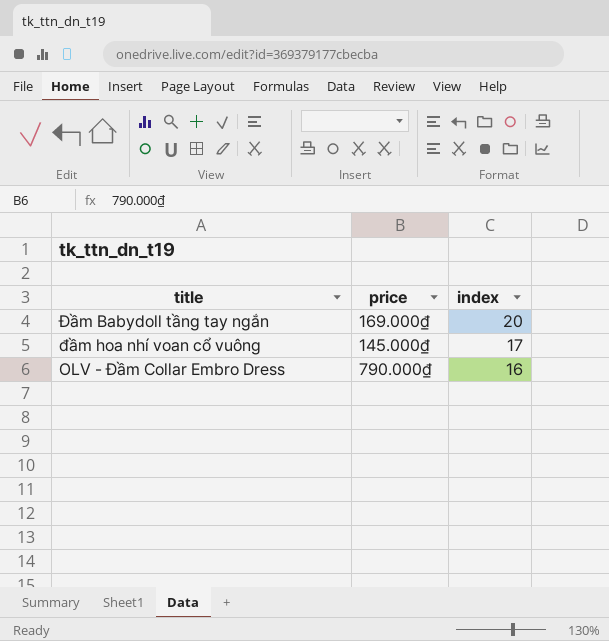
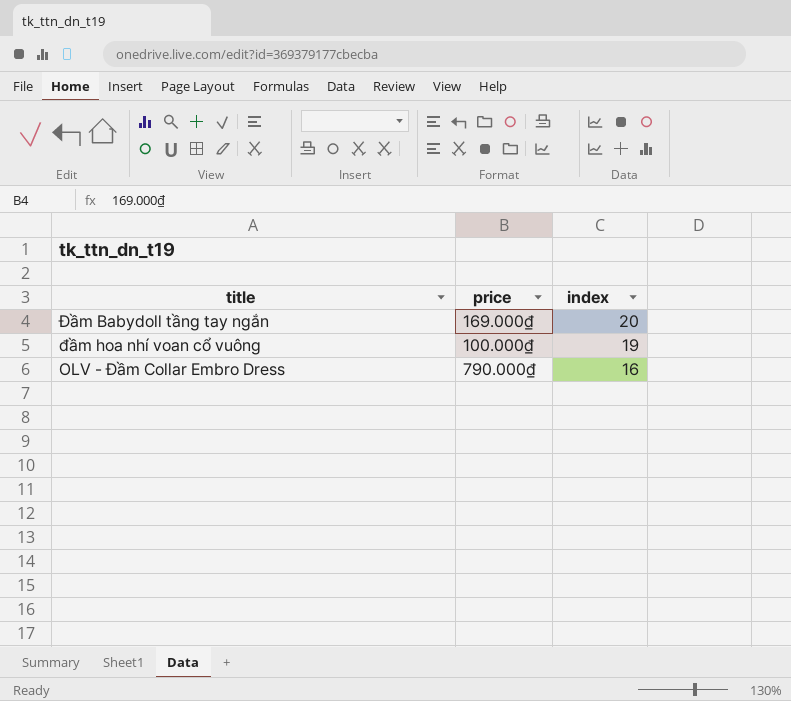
đầm hoa nhí voan cổ vuông | price: 145.000₫ -> 100.000₫
đầm hoa nhí voan cổ vuông | index: 17 -> 19

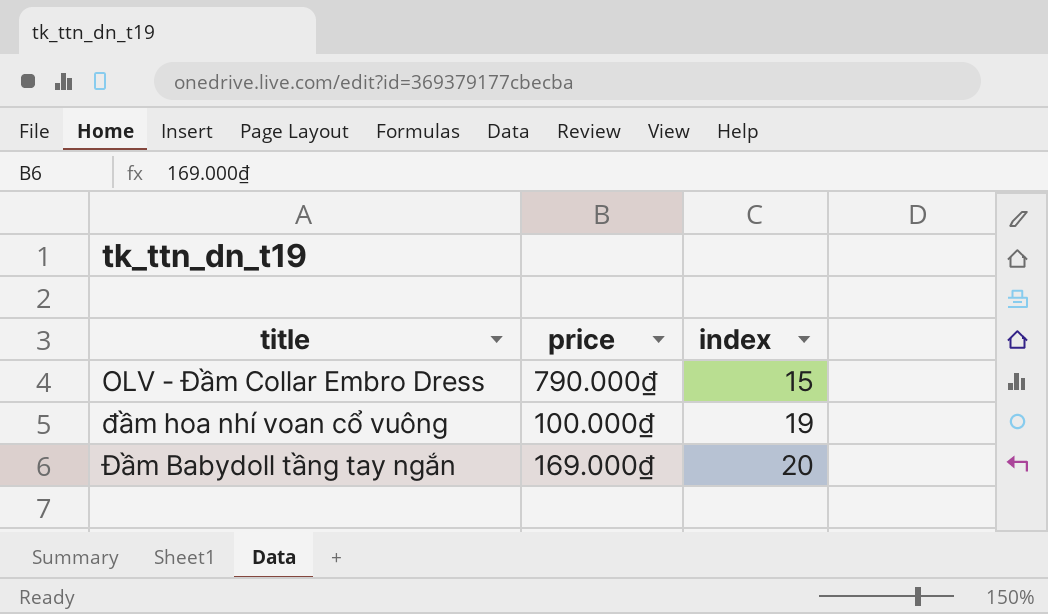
row order: index descending -> index ascending
OLV - Đầm Collar Embro Dress | index: 16 -> 15

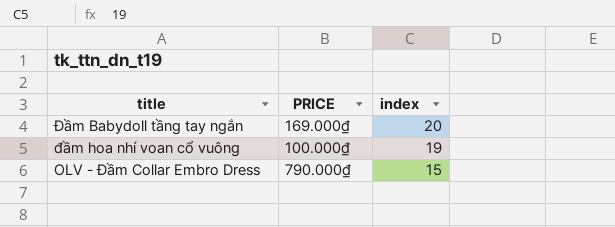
row order: index ascending -> index descending
column name: price -> PRICE

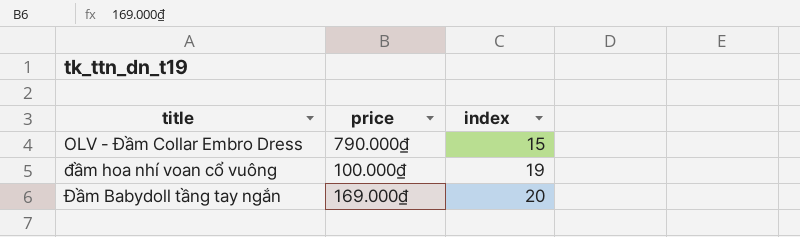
row order: index descending -> index ascending
column name: PRICE -> price

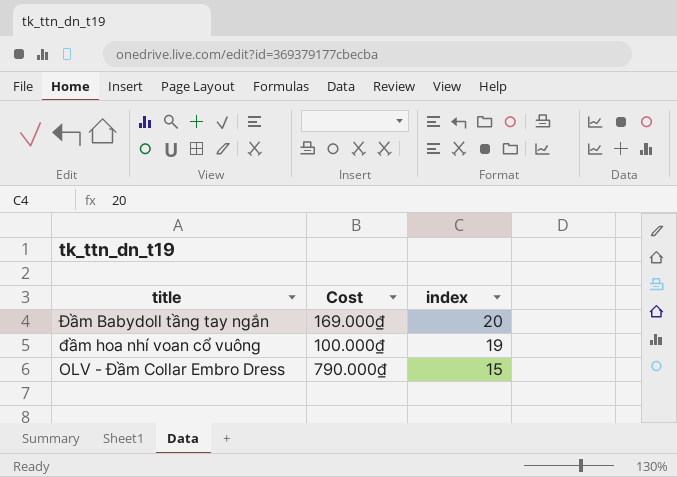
row order: index ascending -> index descending
column name: price -> Cost

